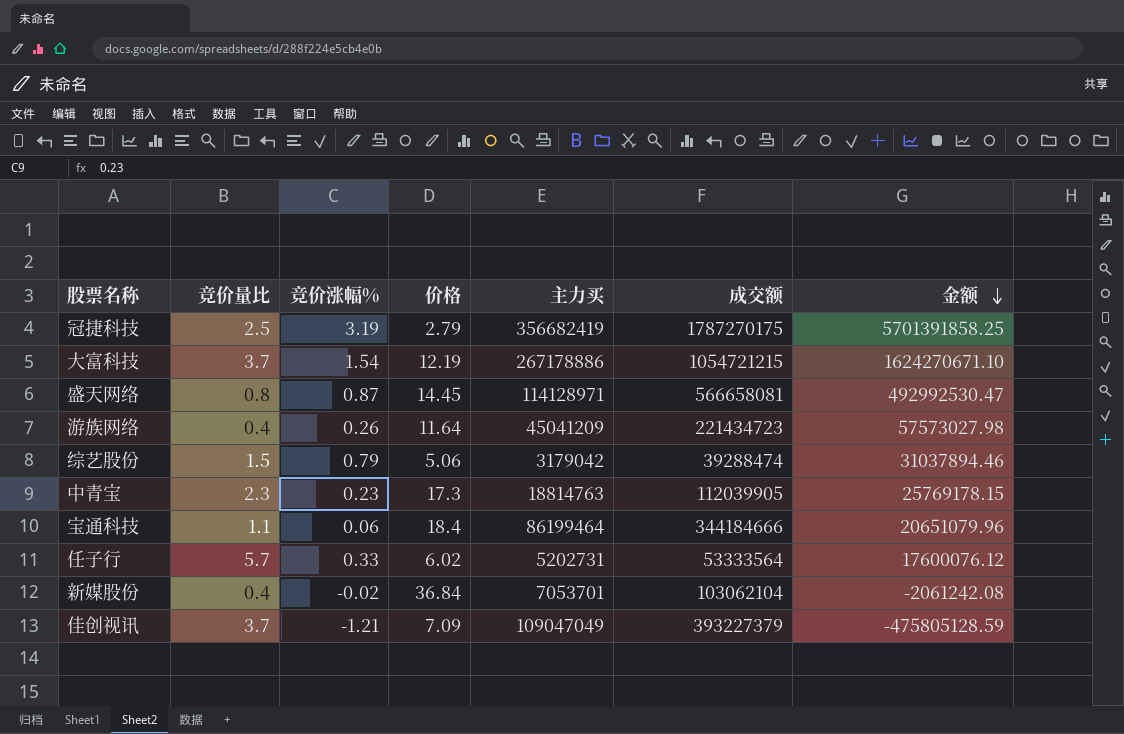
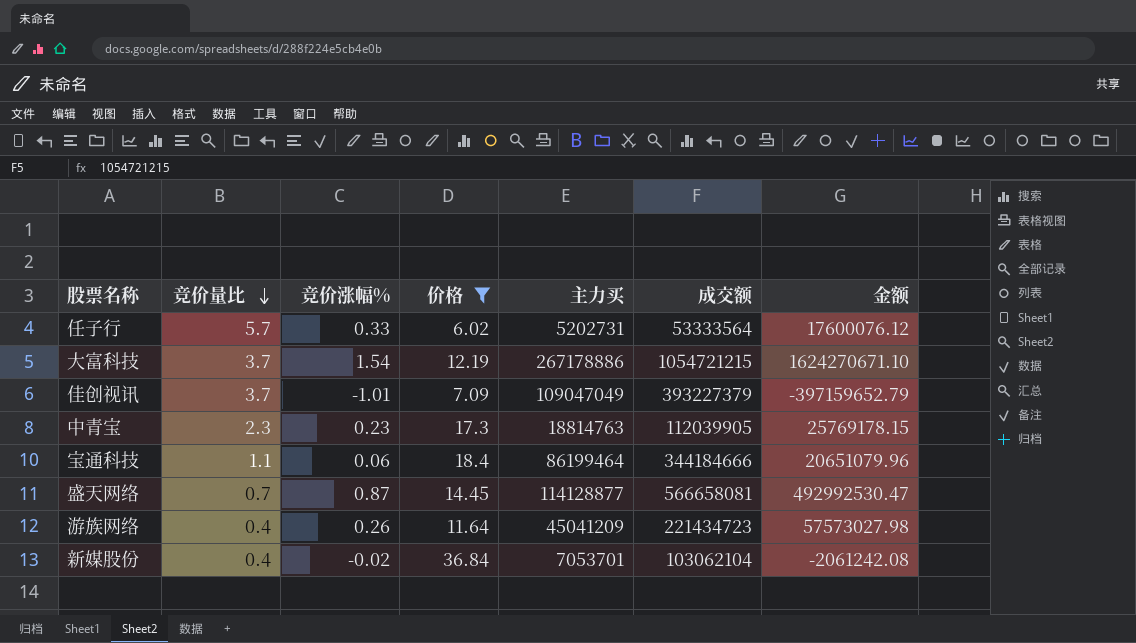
filter: none -> 价格 >= 6.02
row order: 金额 descending -> 竞价量比 descending
佳创视讯 | 竞价涨幅%: -1.21 -> -1.01
佳创视讯 | 金额: -475805128.59 -> -397159652.79
盛天网络 | 竞价量比: 0.8 -> 0.7
盛天网络 | 主力买: 114128971 -> 114128877

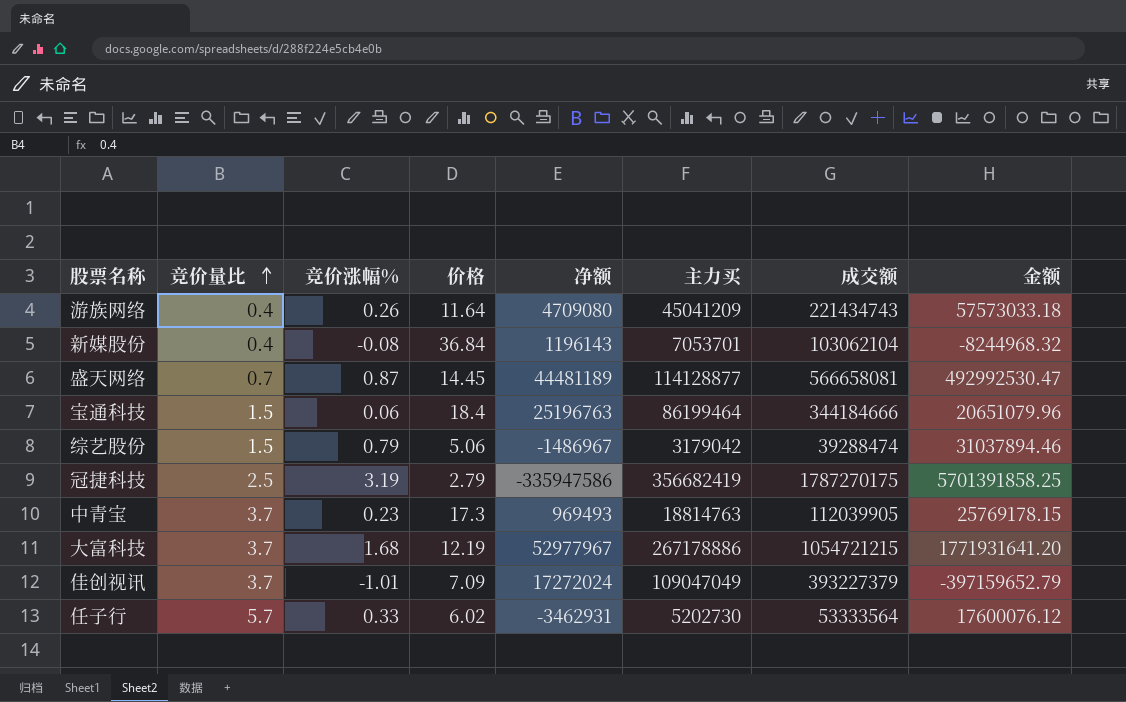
filter: 价格 >= 6.02 -> none
row order: 竞价量比 descending -> 竞价量比 ascending
column 净额 | position: none -> 5
游族网络 | 成交额: 221434723 -> 221434743
游族网络 | 金额: 57573027.98 -> 57573033.18
新媒股份 | 竞价涨幅%: -0.02 -> -0.08
新媒股份 | 金额: -2061242.08 -> -8244968.32
宝通科技 | 竞价量比: 1.1 -> 1.5
中青宝 | 竞价量比: 2.3 -> 3.7
大富科技 | 竞价涨幅%: 1.54 -> 1.68
大富科技 | 金额: 1624270671.10 -> 1771931641.20
任子行 | 主力买: 5202731 -> 5202730

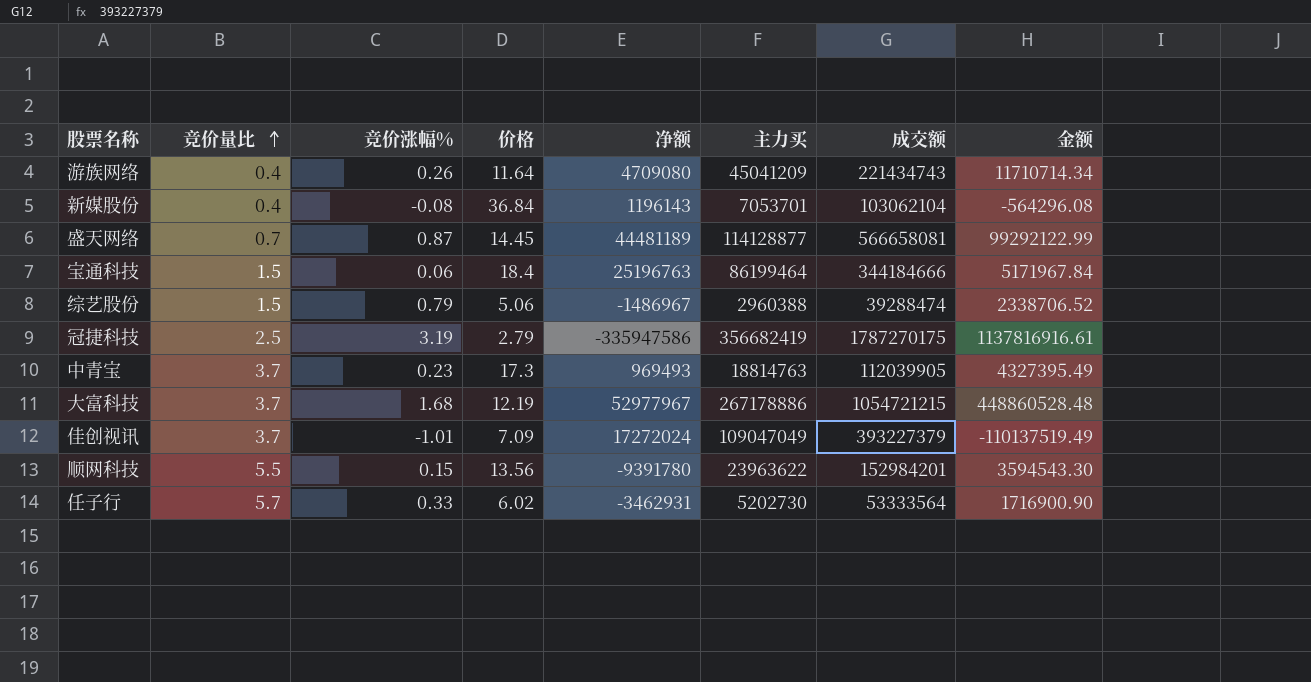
column 金额 | formula: [竞价涨幅%] * [成交额] -> [竞价涨幅%] * [主力买]
综艺股份 | 主力买: 3179042 -> 2960388
row 顺网科技: none -> 5.5 | 0.15 | 13.56 | -9391780 | 23963622 | 152984201 | 3594543.30

